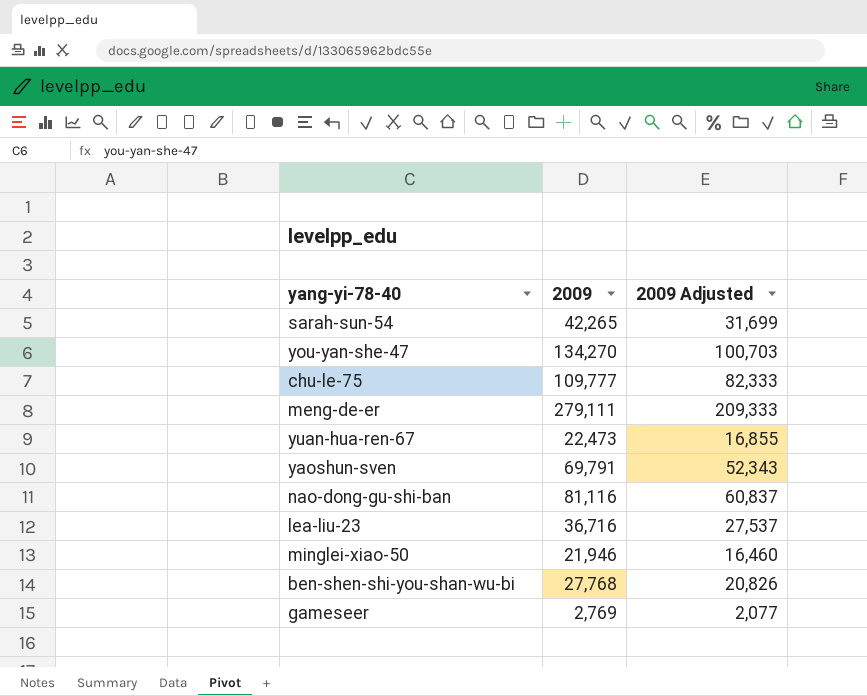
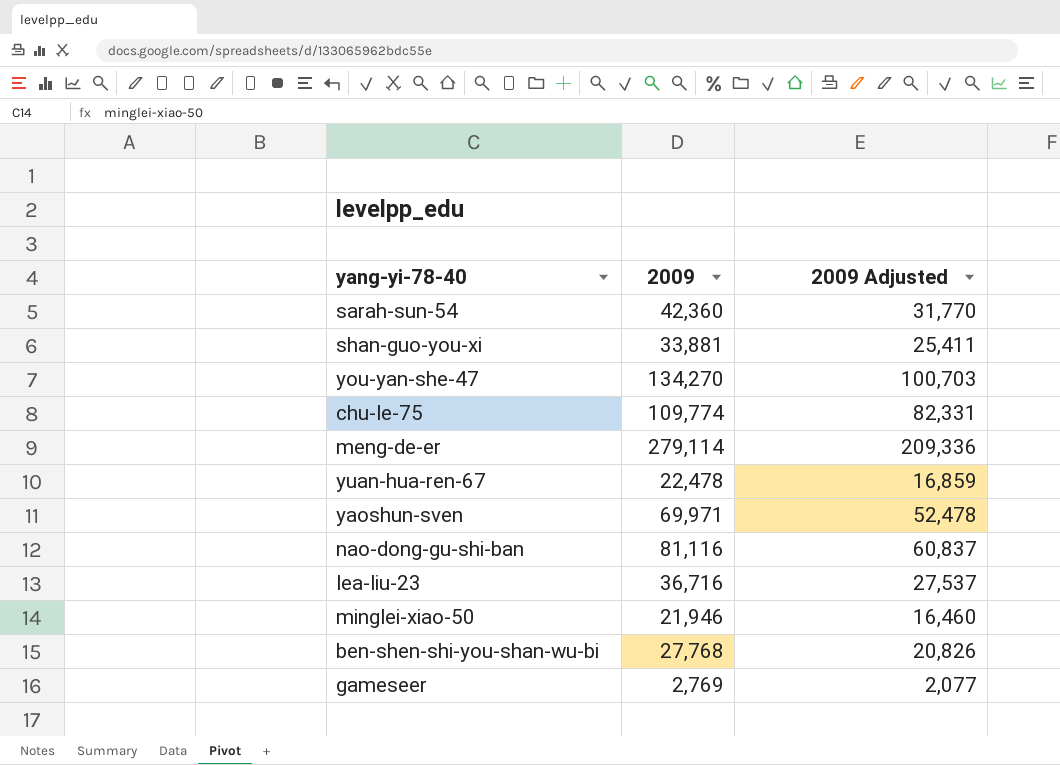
sarah-sun-54 | 2009: 42,265 -> 42,360
sarah-sun-54 | 2009 Adjusted: 31,699 -> 31,770
row shan-guo-you-xi: none -> 33,881 | 25,411
chu-le-75 | 2009: 109,777 -> 109,774
chu-le-75 | 2009 Adjusted: 82,333 -> 82,331
meng-de-er | 2009: 279,111 -> 279,114
meng-de-er | 2009 Adjusted: 209,333 -> 209,336
yuan-hua-ren-67 | 2009: 22,473 -> 22,478
yuan-hua-ren-67 | 2009 Adjusted: 16,855 -> 16,859
yaoshun-sven | 2009: 69,791 -> 69,971
yaoshun-sven | 2009 Adjusted: 52,343 -> 52,478

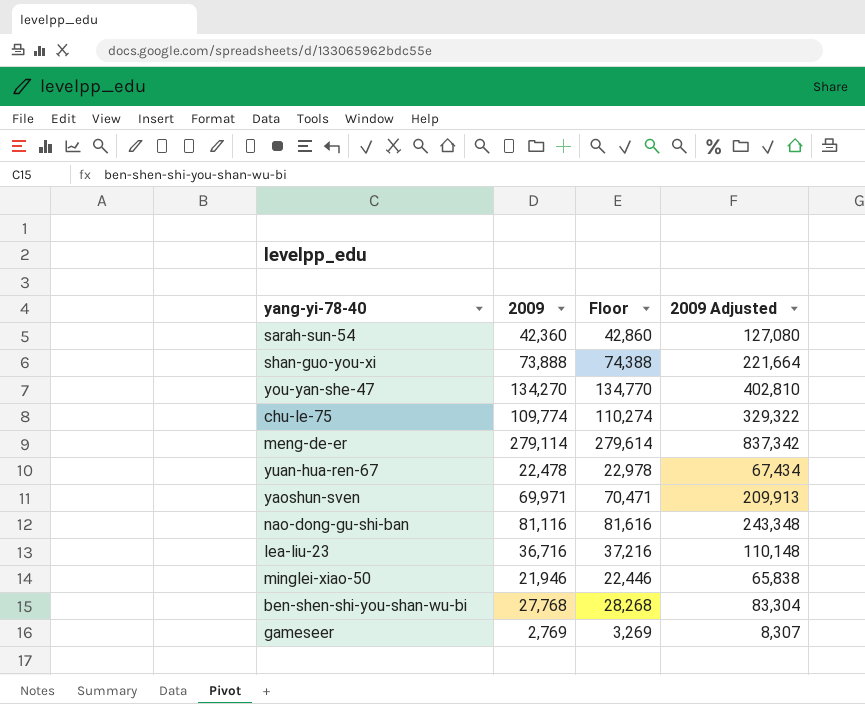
column Floor | formula: none -> [2009] + 500
column 2009 Adjusted | formula: [2009] * 0.75 -> [2009] * 3
shan-guo-you-xi | 2009: 33,881 -> 73,888

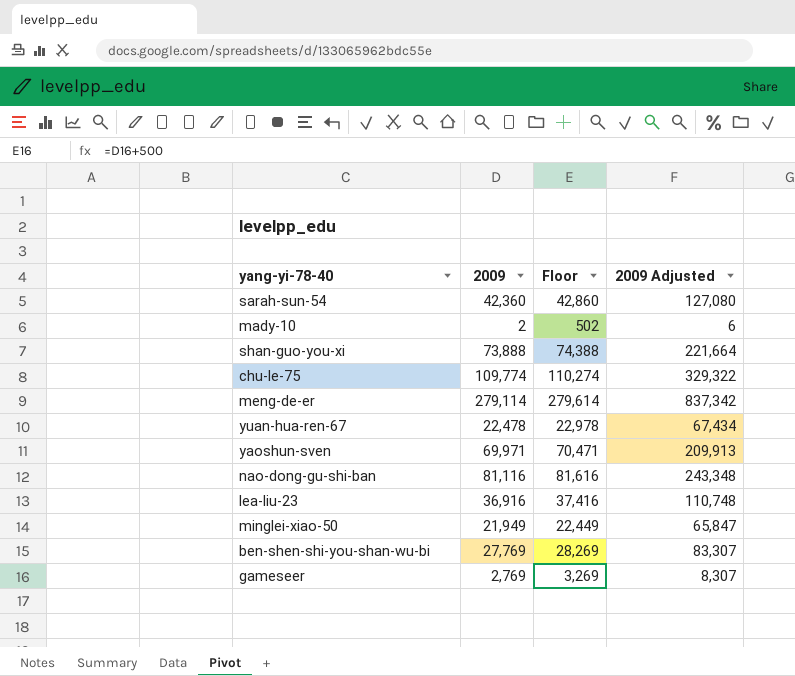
row you-yan-she-47: 134,270 | 134,770 | 402,810 -> none
row mady-10: none -> 2 | 502 | 6
lea-liu-23 | 2009: 36,716 -> 36,916
lea-liu-23 | Floor: 37,216 -> 37,416
lea-liu-23 | 2009 Adjusted: 110,148 -> 110,748
minglei-xiao-50 | 2009: 21,946 -> 21,949
minglei-xiao-50 | Floor: 22,446 -> 22,449
minglei-xiao-50 | 2009 Adjusted: 65,838 -> 65,847
ben-shen-shi-you-shan-wu-bi | 2009: 27,768 -> 27,769
ben-shen-shi-you-shan-wu-bi | Floor: 28,268 -> 28,269
ben-shen-shi-you-shan-wu-bi | 2009 Adjusted: 83,304 -> 83,307

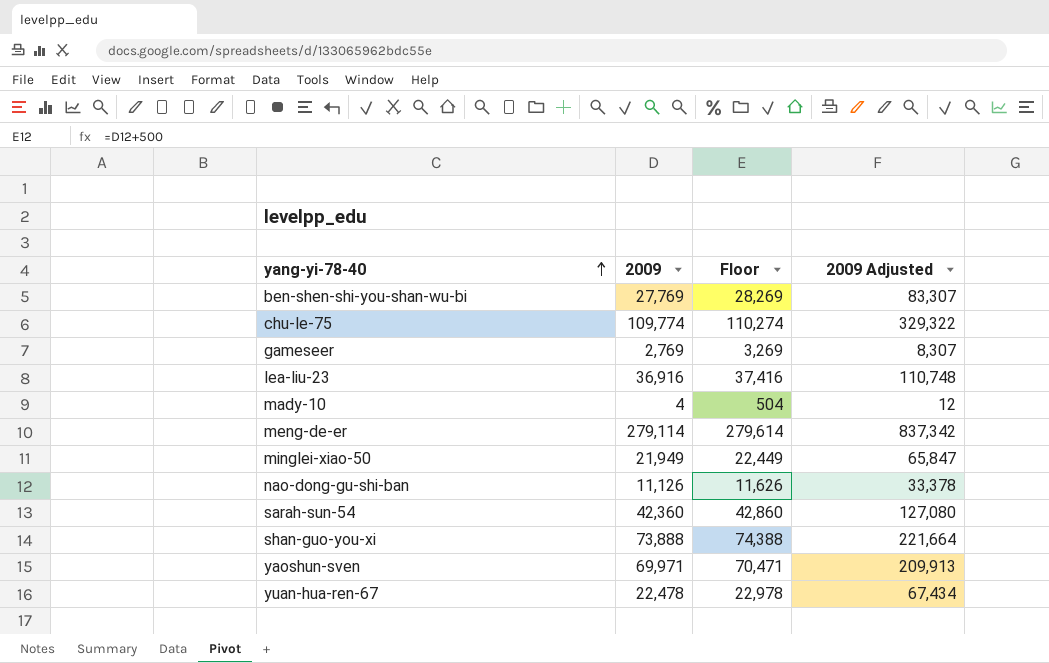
row order: none -> yang-yi-78-40 ascending
mady-10 | 2009: 2 -> 4
mady-10 | Floor: 502 -> 504
mady-10 | 2009 Adjusted: 6 -> 12
nao-dong-gu-shi-ban | 2009: 81,116 -> 11,126
nao-dong-gu-shi-ban | Floor: 81,616 -> 11,626
nao-dong-gu-shi-ban | 2009 Adjusted: 243,348 -> 33,378

